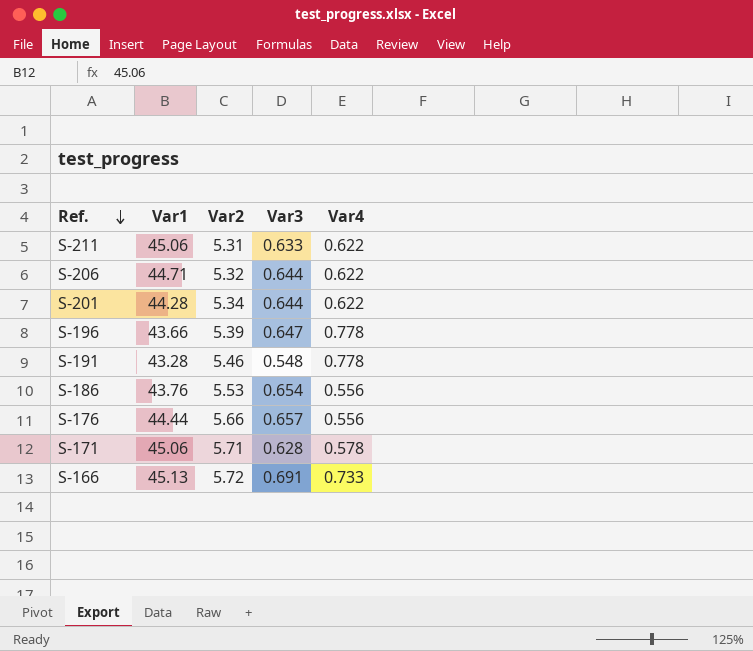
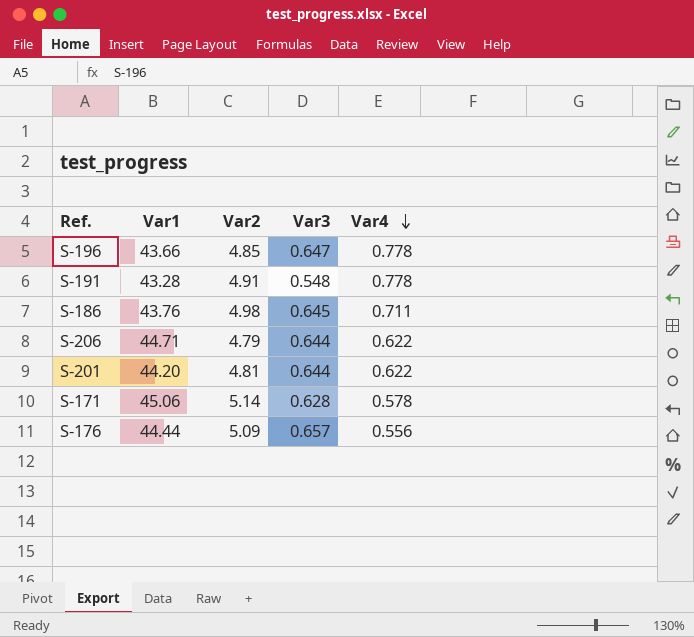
row order: Ref. descending -> Var4 descending
row S-211: 45.06 | 5.31 | 0.633 | 0.622 -> none
row S-166: 45.13 | 5.72 | 0.691 | 0.733 -> none
S-196 | Var2: 5.39 -> 4.85
S-191 | Var2: 5.46 -> 4.91
S-186 | Var2: 5.53 -> 4.98
S-186 | Var3: 0.654 -> 0.645
S-186 | Var4: 0.556 -> 0.711
S-206 | Var2: 5.32 -> 4.79
S-201 | Var1: 44.28 -> 44.20
S-201 | Var2: 5.34 -> 4.81
S-171 | Var2: 5.71 -> 5.14
S-176 | Var2: 5.66 -> 5.09

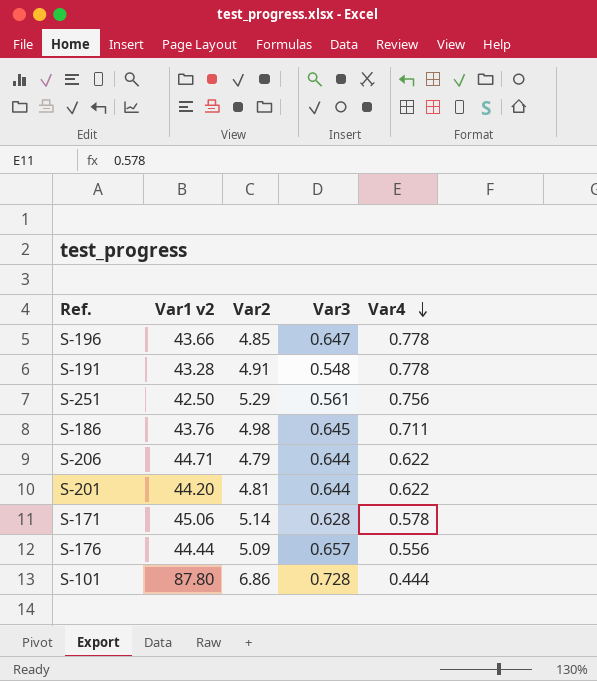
column name: Var1 -> Var1 v2
row S-251: none -> 42.50 | 5.29 | 0.561 | 0.756
row S-101: none -> 87.80 | 6.86 | 0.728 | 0.444

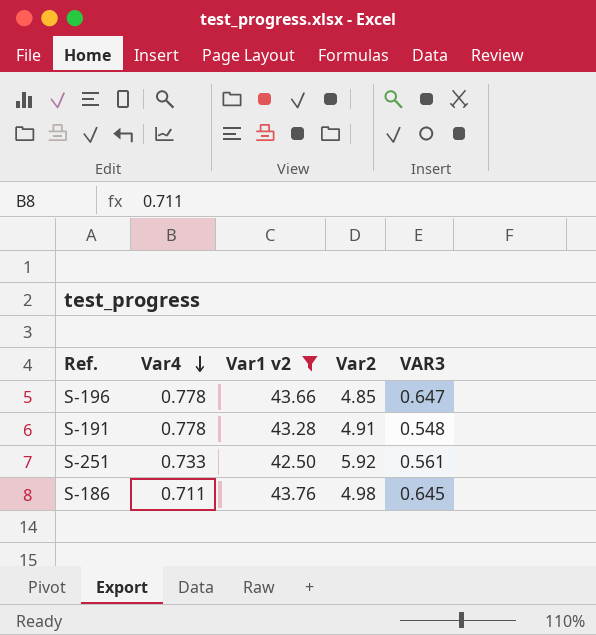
filter: none -> Var1 v2 <= 43.76
column Var4 | position: 5 -> 2
column name: Var3 -> VAR3
S-251 | Var4: 0.756 -> 0.733
S-251 | Var2: 5.29 -> 5.92

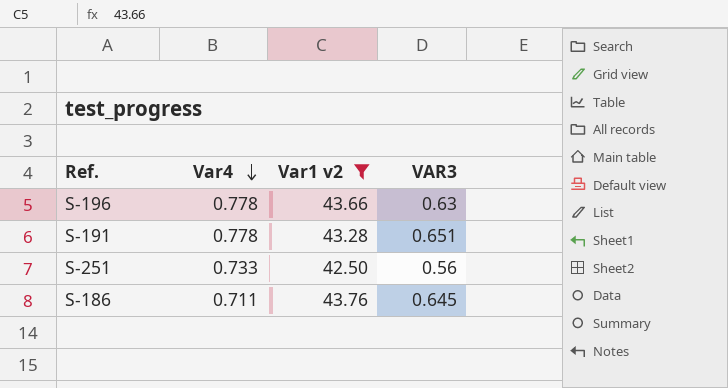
column Var2 | position: 4 -> none
S-196 | VAR3: 0.647 -> 0.63
S-191 | VAR3: 0.548 -> 0.651
S-251 | VAR3: 0.561 -> 0.56

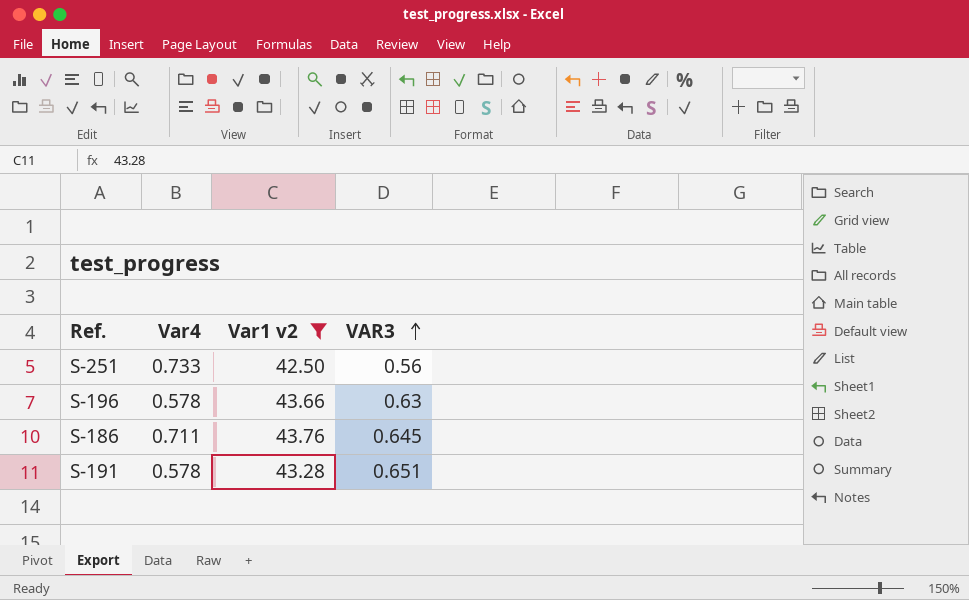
row order: Var4 descending -> VAR3 ascending
S-196 | Var4: 0.778 -> 0.578
S-191 | Var4: 0.778 -> 0.578

